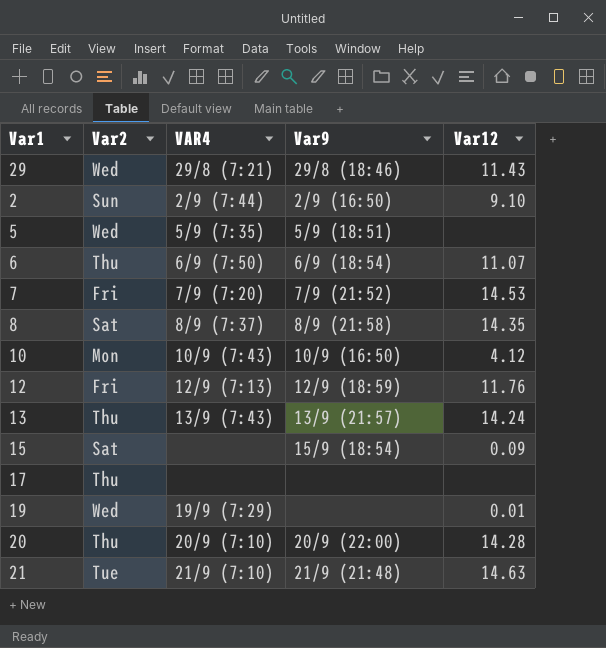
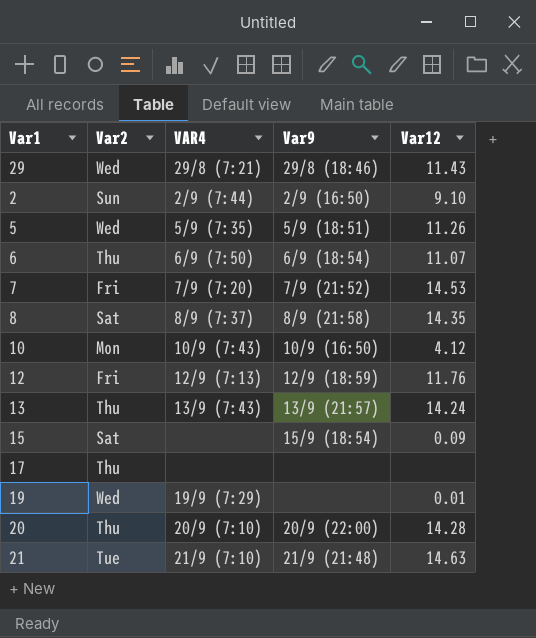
5 | Var12: none -> 11.26

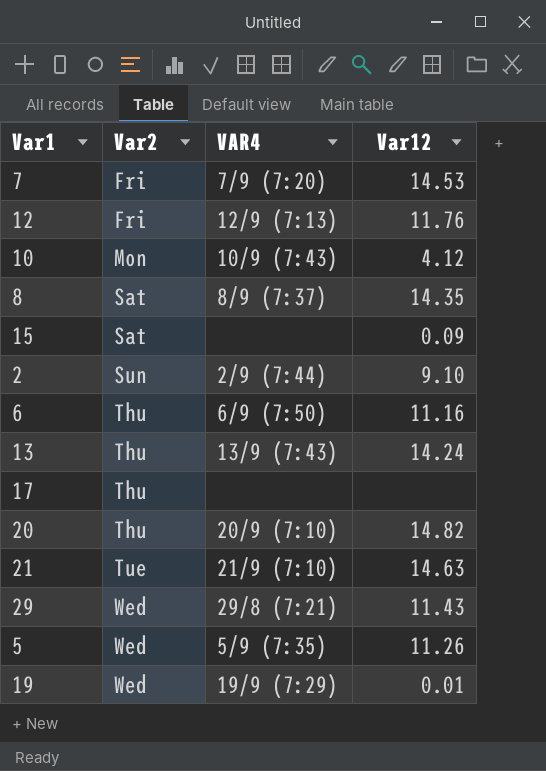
row order: none -> Var2 ascending
column Var9 | position: 4 -> none
6 | Var12: 11.07 -> 11.16
20 | Var12: 14.28 -> 14.82

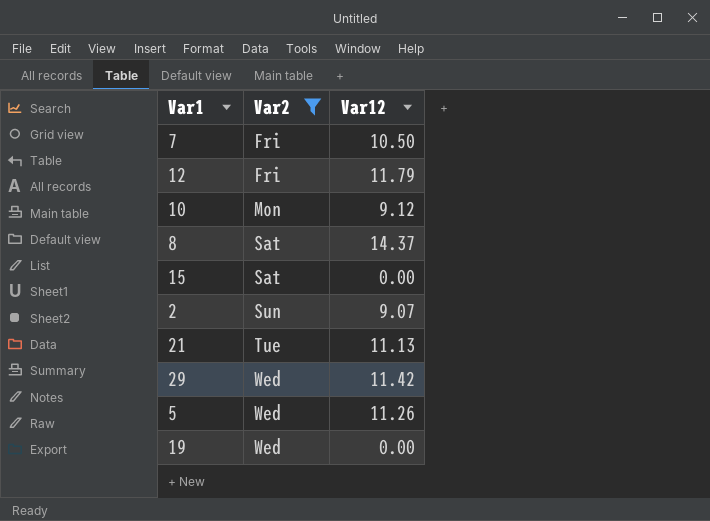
filter: none -> Var2 != Thu
column VAR4 | position: 3 -> none
7 | Var12: 14.53 -> 10.50
12 | Var12: 11.76 -> 11.79
10 | Var12: 4.12 -> 9.12
8 | Var12: 14.35 -> 14.37
15 | Var12: 0.09 -> 0.00
2 | Var12: 9.10 -> 9.07
21 | Var12: 14.63 -> 11.13
29 | Var12: 11.43 -> 11.42
19 | Var12: 0.01 -> 0.00

